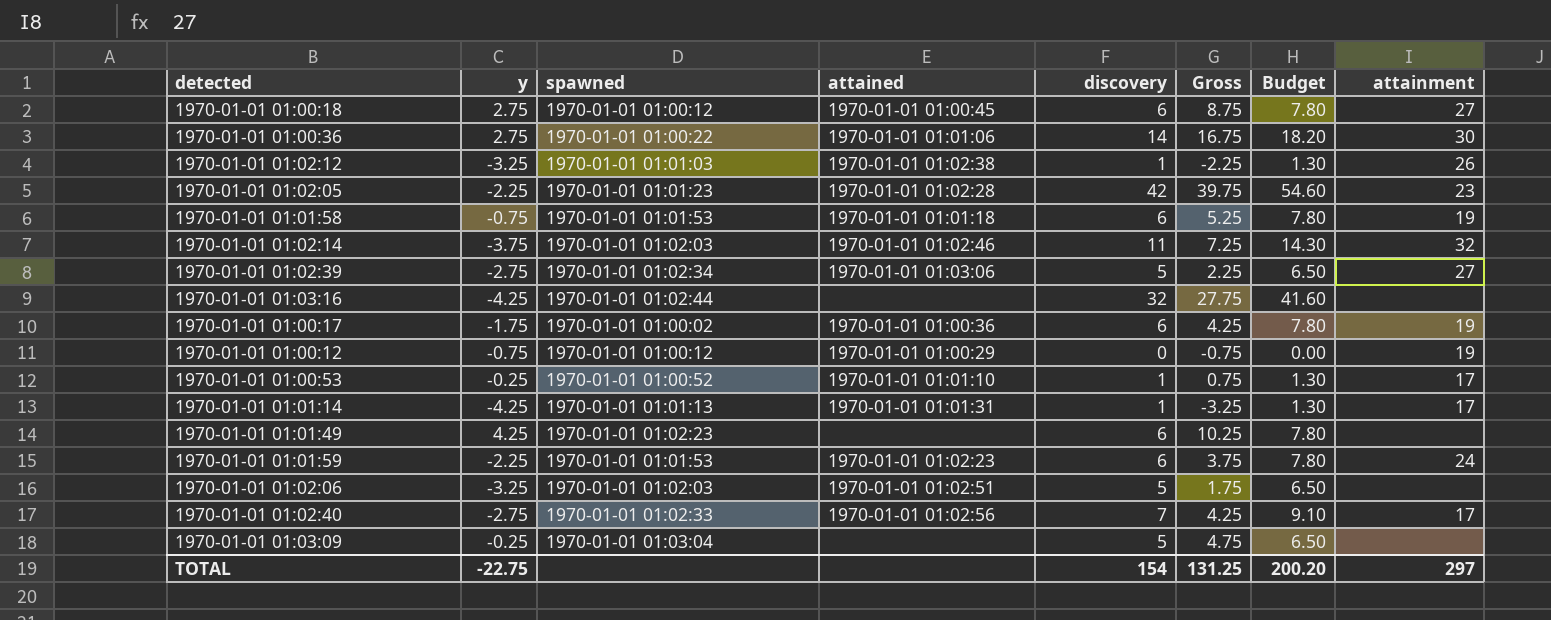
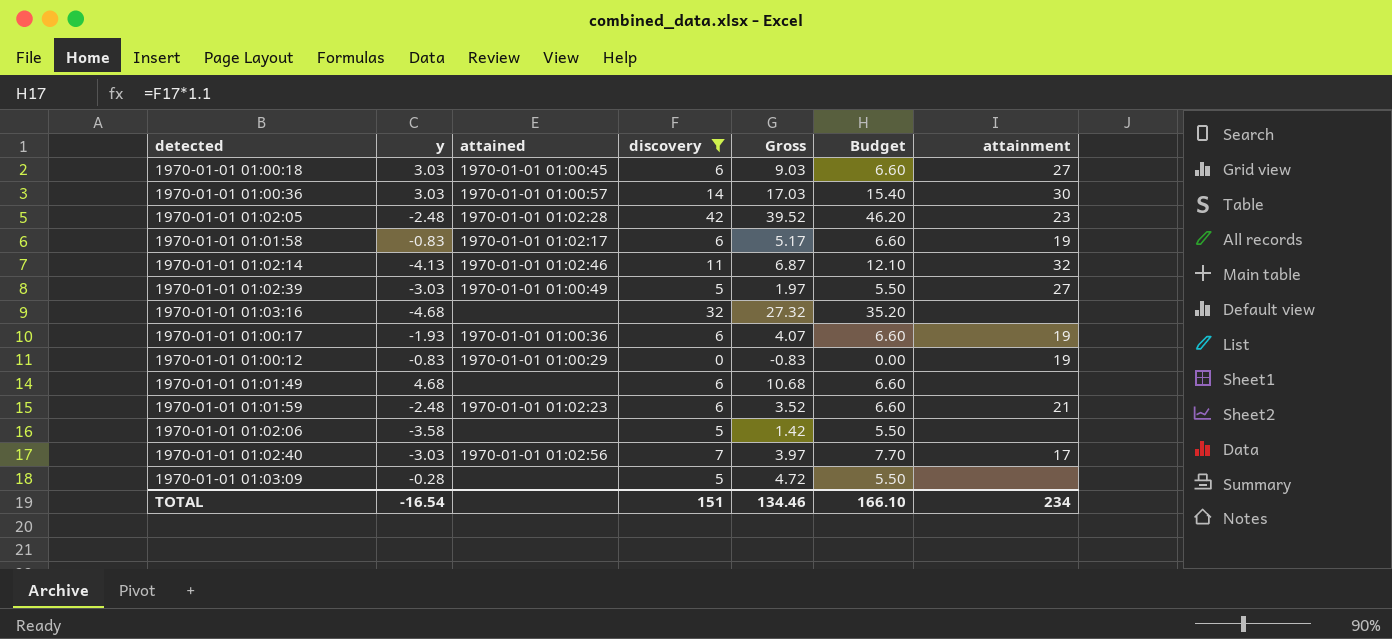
filter: none -> discovery != 1
column spawned | position: 3 -> none
column Budget | formula: [discovery] * 1.3 -> [discovery] * 1.1
1970-01-01 01:00:18 | y: 2.75 -> 3.03
1970-01-01 01:00:18 | Gross: 8.75 -> 9.03
1970-01-01 01:00:36 | y: 2.75 -> 3.03
1970-01-01 01:00:36 | attained: 1970-01-01 01:01:06 -> 1970-01-01 01:00:57
1970-01-01 01:00:36 | Gross: 16.75 -> 17.03
1970-01-01 01:02:05 | y: -2.25 -> -2.48
1970-01-01 01:02:05 | Gross: 39.75 -> 39.52
1970-01-01 01:01:58 | y: -0.75 -> -0.83
1970-01-01 01:01:58 | attained: 1970-01-01 01:01:18 -> 1970-01-01 01:02:17
1970-01-01 01:01:58 | Gross: 5.25 -> 5.17
1970-01-01 01:02:14 | y: -3.75 -> -4.13
1970-01-01 01:02:14 | Gross: 7.25 -> 6.87
1970-01-01 01:02:39 | y: -2.75 -> -3.03
1970-01-01 01:02:39 | attained: 1970-01-01 01:03:06 -> 1970-01-01 01:00:49
1970-01-01 01:02:39 | Gross: 2.25 -> 1.97
1970-01-01 01:03:16 | y: -4.25 -> -4.68
1970-01-01 01:03:16 | Gross: 27.75 -> 27.32
1970-01-01 01:00:17 | y: -1.75 -> -1.93
1970-01-01 01:00:17 | Gross: 4.25 -> 4.07
1970-01-01 01:00:12 | y: -0.75 -> -0.83
1970-01-01 01:00:12 | Gross: -0.75 -> -0.83
1970-01-01 01:01:49 | y: 4.25 -> 4.68
1970-01-01 01:01:49 | Gross: 10.25 -> 10.68
1970-01-01 01:01:59 | y: -2.25 -> -2.48
1970-01-01 01:01:59 | Gross: 3.75 -> 3.52
1970-01-01 01:01:59 | attainment: 24 -> 21
1970-01-01 01:02:06 | y: -3.25 -> -3.58
1970-01-01 01:02:06 | attained: 1970-01-01 01:02:51 -> none
1970-01-01 01:02:06 | Gross: 1.75 -> 1.42
1970-01-01 01:02:40 | y: -2.75 -> -3.03
1970-01-01 01:02:40 | Gross: 4.25 -> 3.97
1970-01-01 01:03:09 | y: -0.25 -> -0.28
1970-01-01 01:03:09 | Gross: 4.75 -> 4.72
TOTAL | y: -22.75 -> -16.54
TOTAL | discovery: 154 -> 151
TOTAL | Gross: 131.25 -> 134.46
TOTAL | Budget: 200.20 -> 166.10
TOTAL | attainment: 297 -> 234

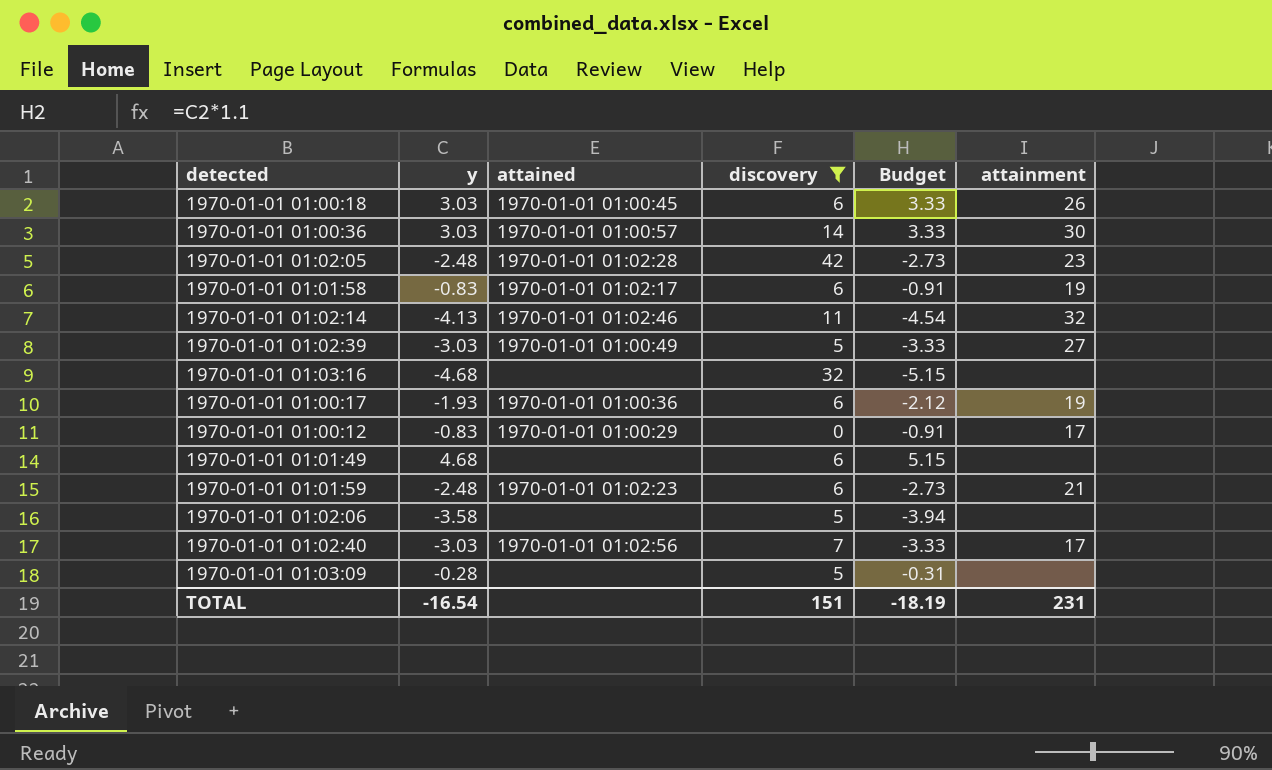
column Gross | formula: [y] + [discovery] -> none
column Budget | formula: [discovery] * 1.1 -> [y] * 1.1
1970-01-01 01:00:18 | attainment: 27 -> 26
1970-01-01 01:00:12 | attainment: 19 -> 17
TOTAL | Budget: 166.10 -> -18.19
TOTAL | attainment: 234 -> 231

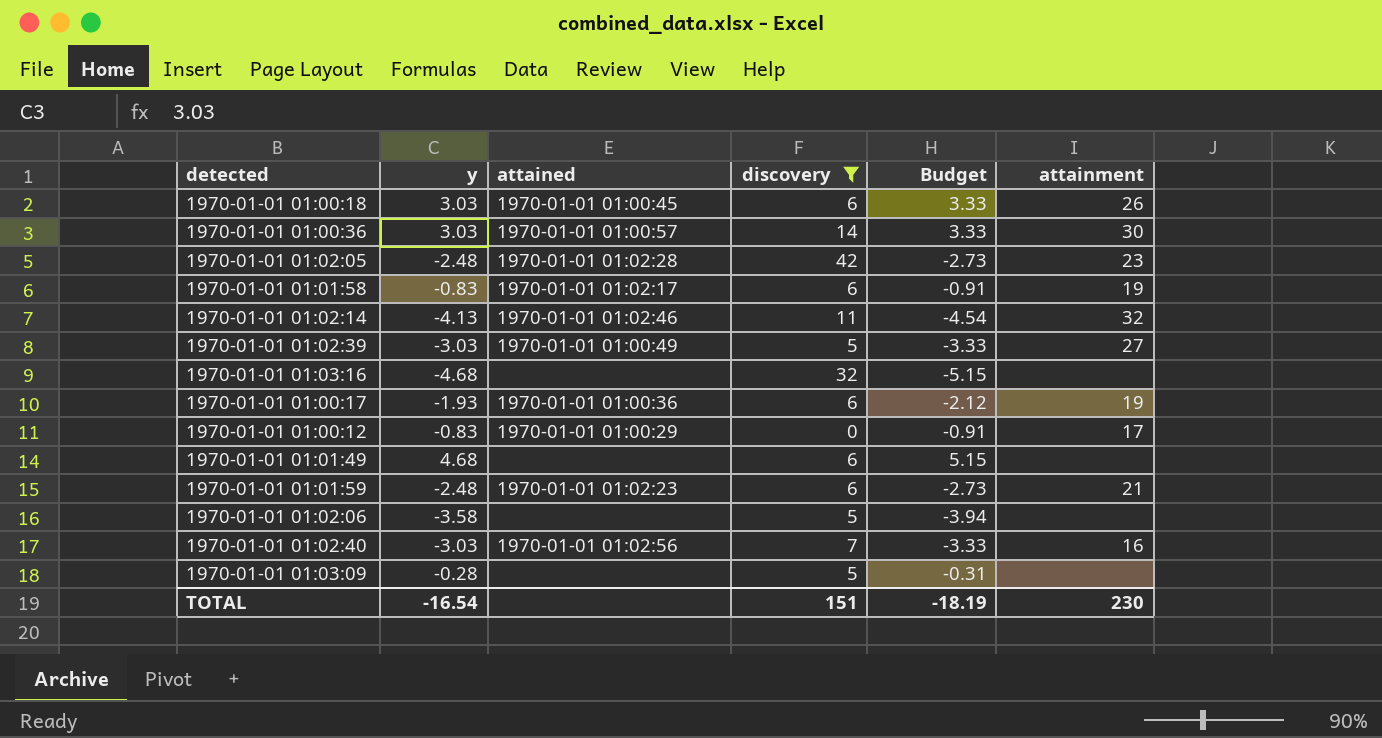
1970-01-01 01:02:40 | attainment: 17 -> 16
TOTAL | attainment: 231 -> 230

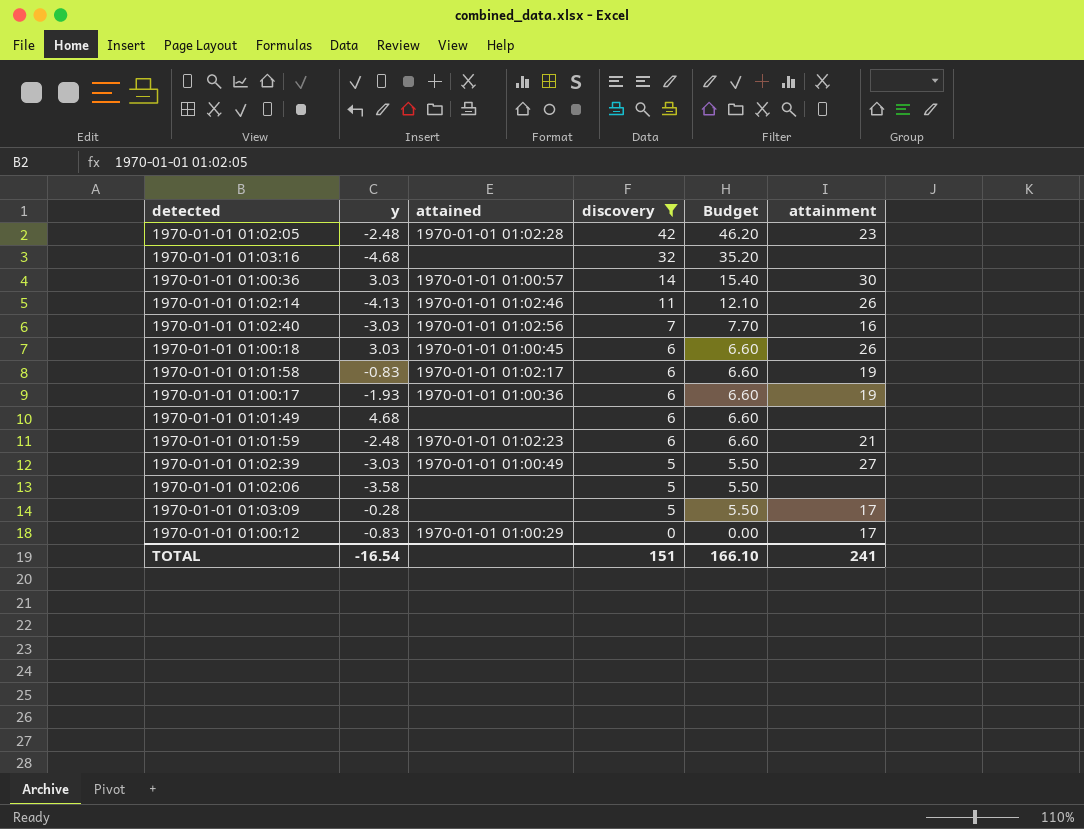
row order: none -> discovery descending
column Budget | formula: [y] * 1.1 -> [discovery] * 1.1
1970-01-01 01:02:14 | attainment: 32 -> 26
1970-01-01 01:03:09 | attainment: none -> 17
TOTAL | Budget: -18.19 -> 166.10
TOTAL | attainment: 230 -> 241

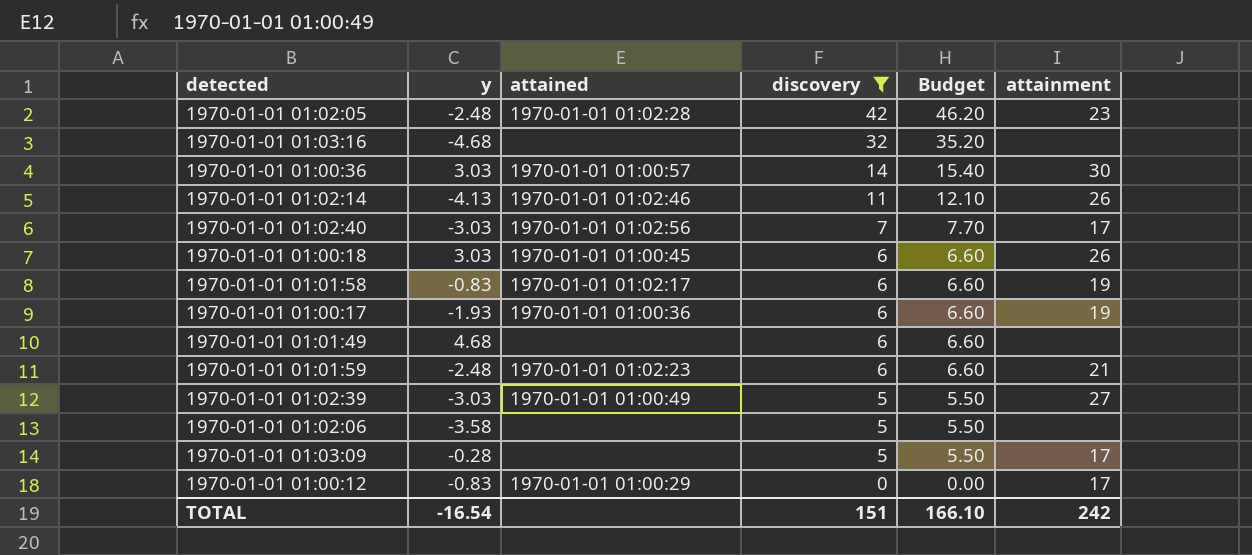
1970-01-01 01:02:40 | attainment: 16 -> 17
TOTAL | attainment: 241 -> 242

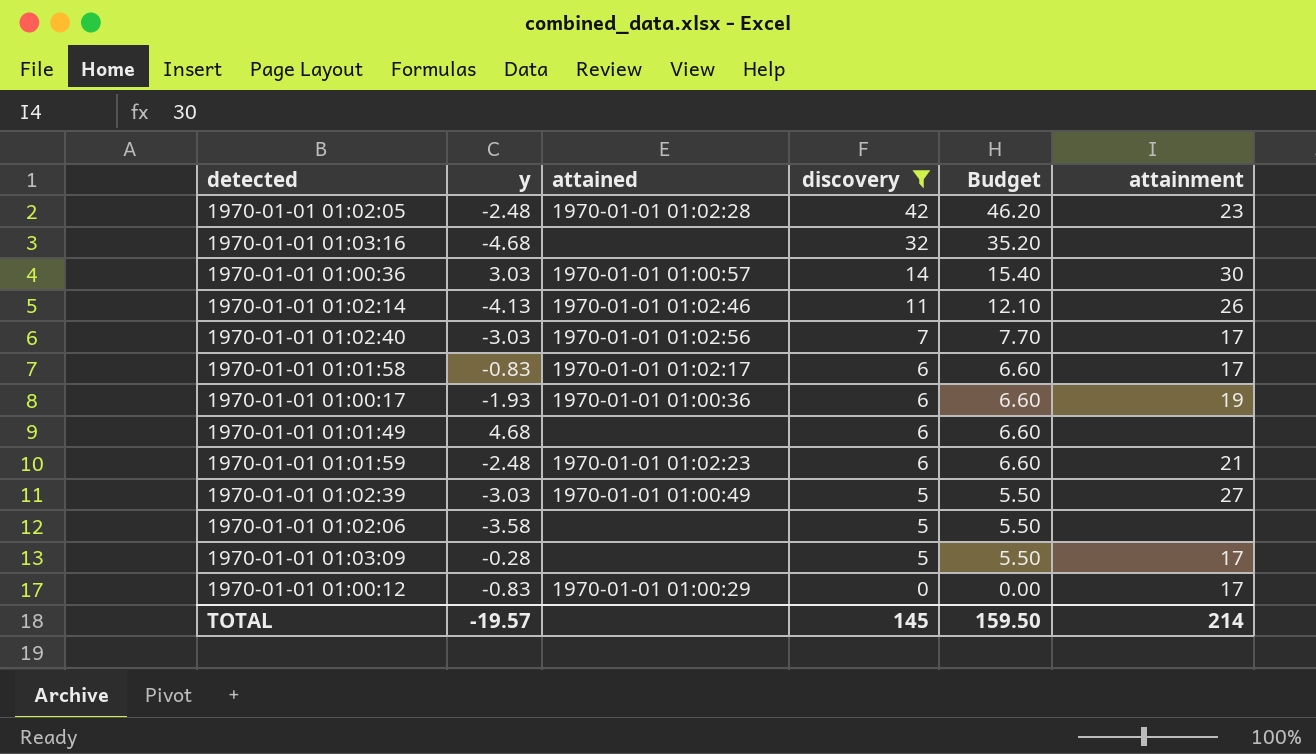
row 1970-01-01 01:00:18: 3.03 | 1970-01-01 01:00:45 | 6 | 6.60 | 26 -> none
1970-01-01 01:01:58 | attainment: 19 -> 17
TOTAL | y: -16.54 -> -19.57
TOTAL | discovery: 151 -> 145
TOTAL | Budget: 166.10 -> 159.50
TOTAL | attainment: 242 -> 214

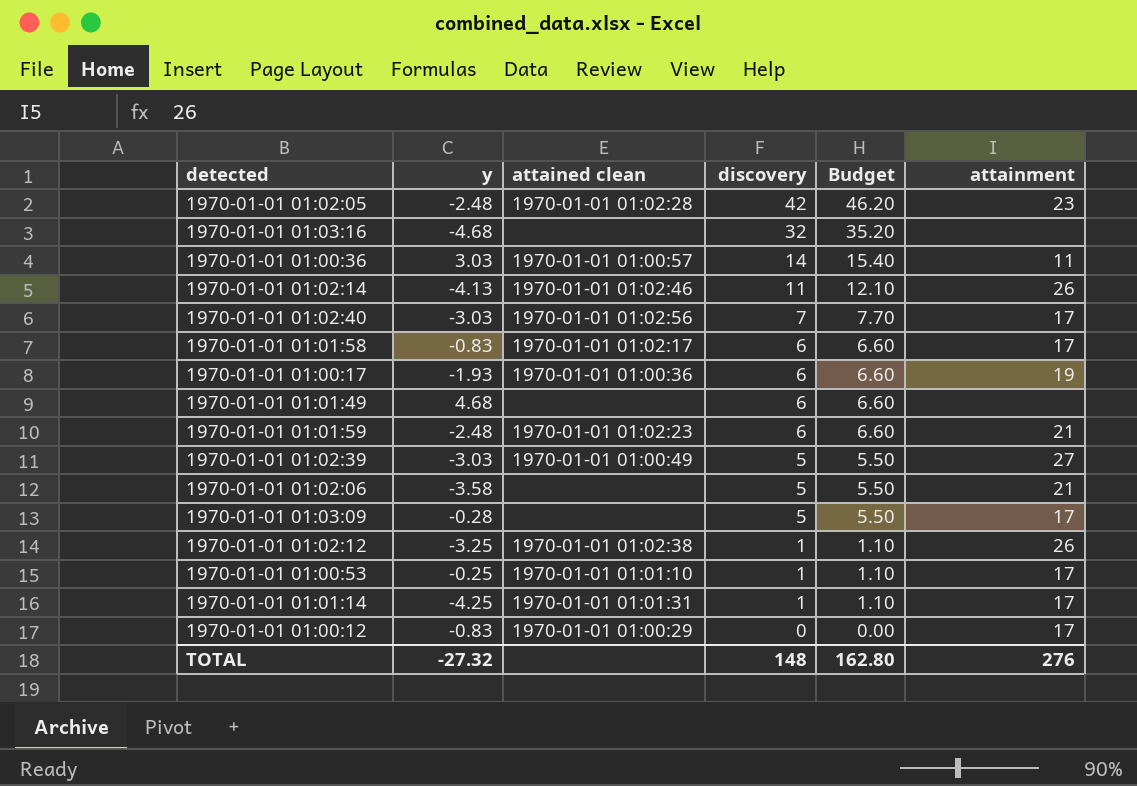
filter: discovery != 1 -> none
column name: attained -> attained clean
1970-01-01 01:00:36 | attainment: 30 -> 11
1970-01-01 01:02:06 | attainment: none -> 21
TOTAL | y: -19.57 -> -27.32
TOTAL | discovery: 145 -> 148
TOTAL | Budget: 159.50 -> 162.80
TOTAL | attainment: 214 -> 276

